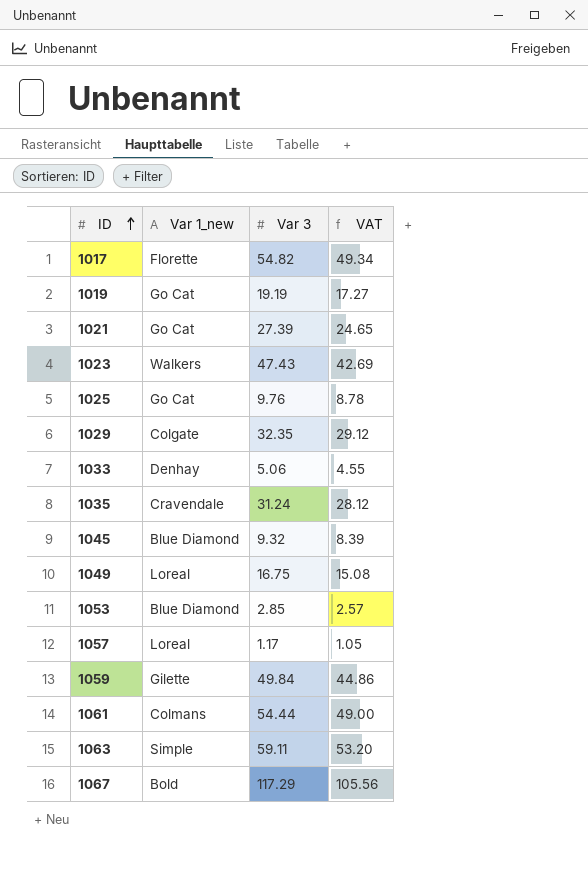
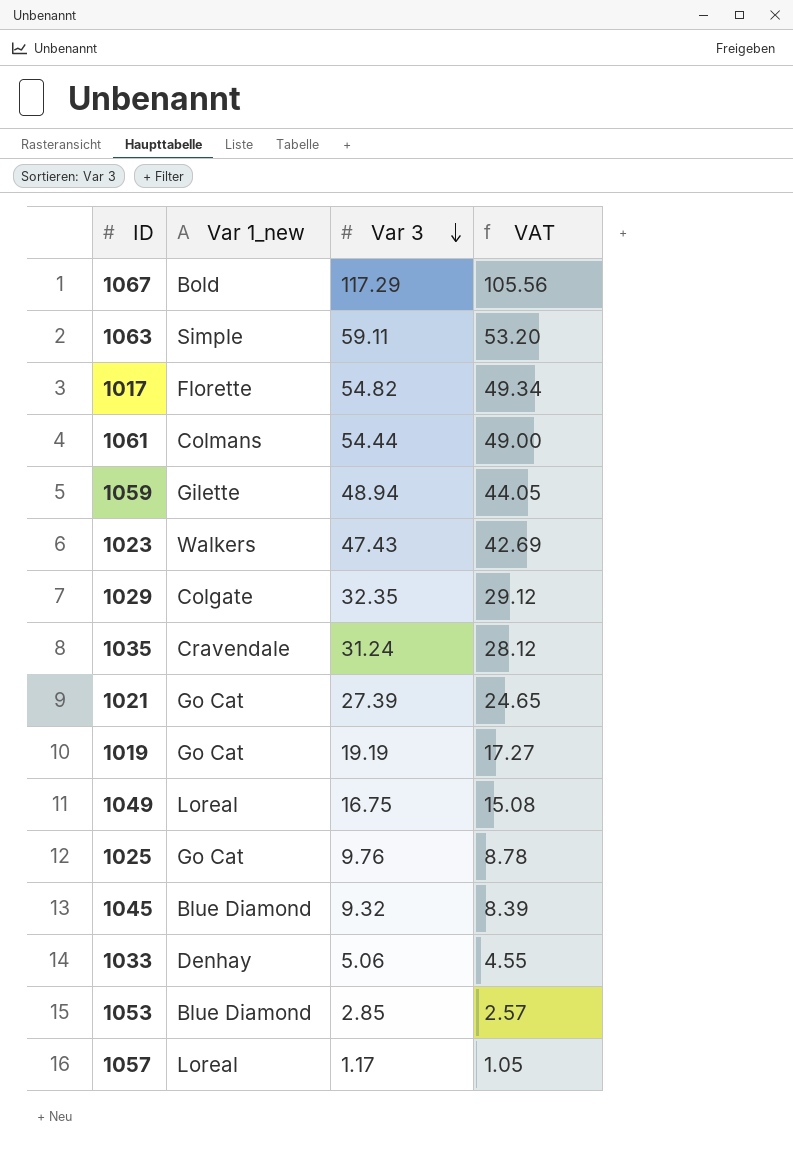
row order: ID ascending -> Var 3 descending
1059 | Var 3: 49.84 -> 48.94
1059 | VAT: 44.86 -> 44.05

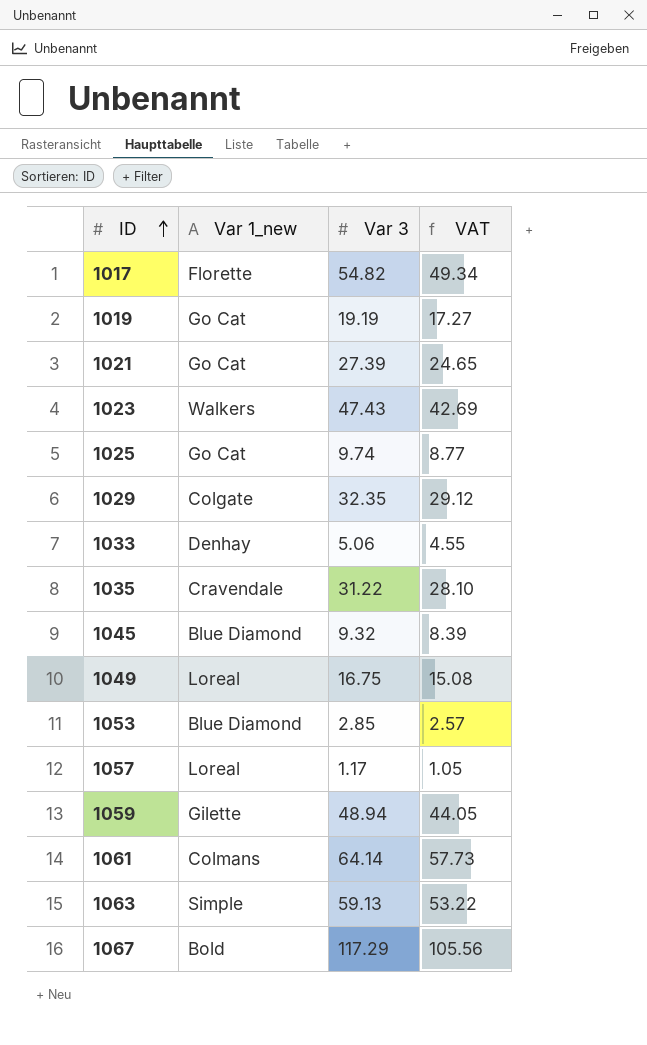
row order: Var 3 descending -> ID ascending
1025 | Var 3: 9.76 -> 9.74
1025 | VAT: 8.78 -> 8.77
1035 | Var 3: 31.24 -> 31.22
1035 | VAT: 28.12 -> 28.10
1061 | Var 3: 54.44 -> 64.14
1061 | VAT: 49.00 -> 57.73
1063 | Var 3: 59.11 -> 59.13
1063 | VAT: 53.20 -> 53.22

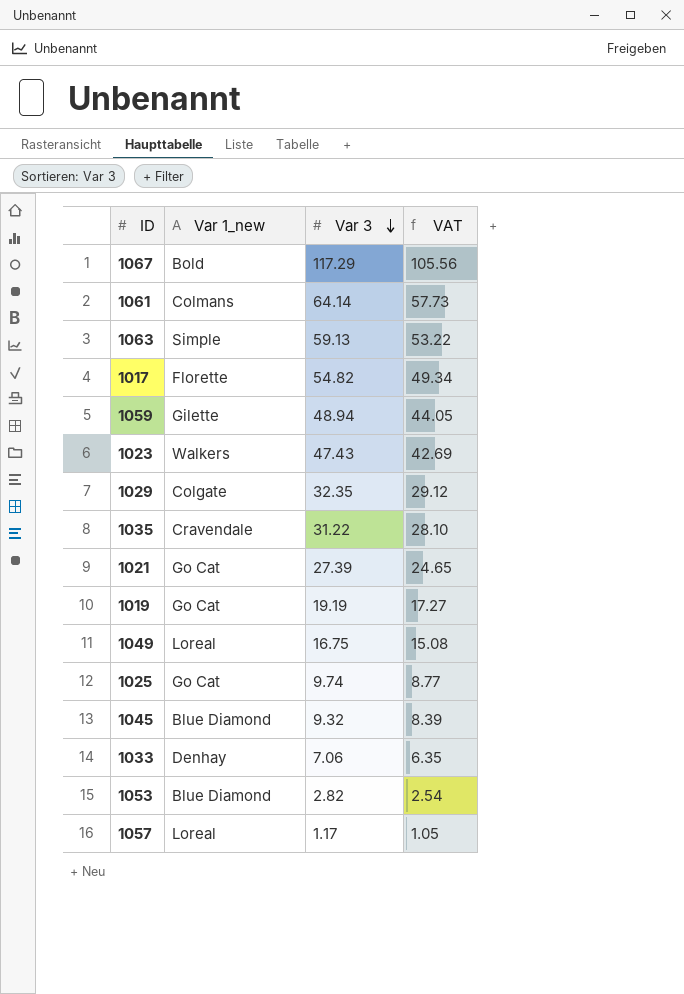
row order: ID ascending -> Var 3 descending
1033 | Var 3: 5.06 -> 7.06
1033 | VAT: 4.55 -> 6.35
1053 | Var 3: 2.85 -> 2.82
1053 | VAT: 2.57 -> 2.54

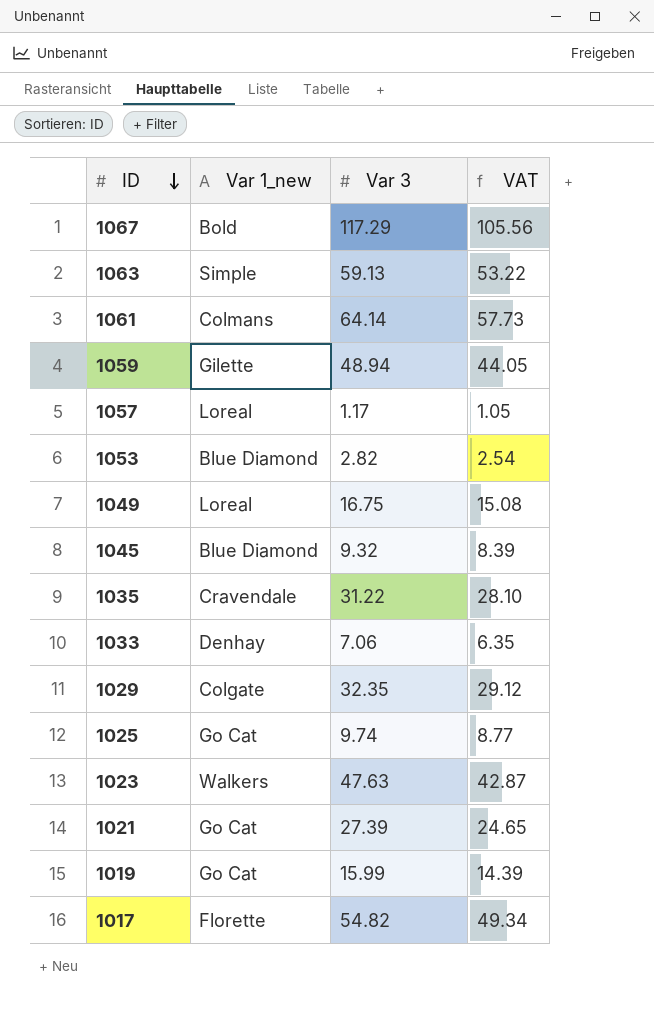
row order: Var 3 descending -> ID descending
1023 | Var 3: 47.43 -> 47.63
1023 | VAT: 42.69 -> 42.87
1019 | Var 3: 19.19 -> 15.99
1019 | VAT: 17.27 -> 14.39

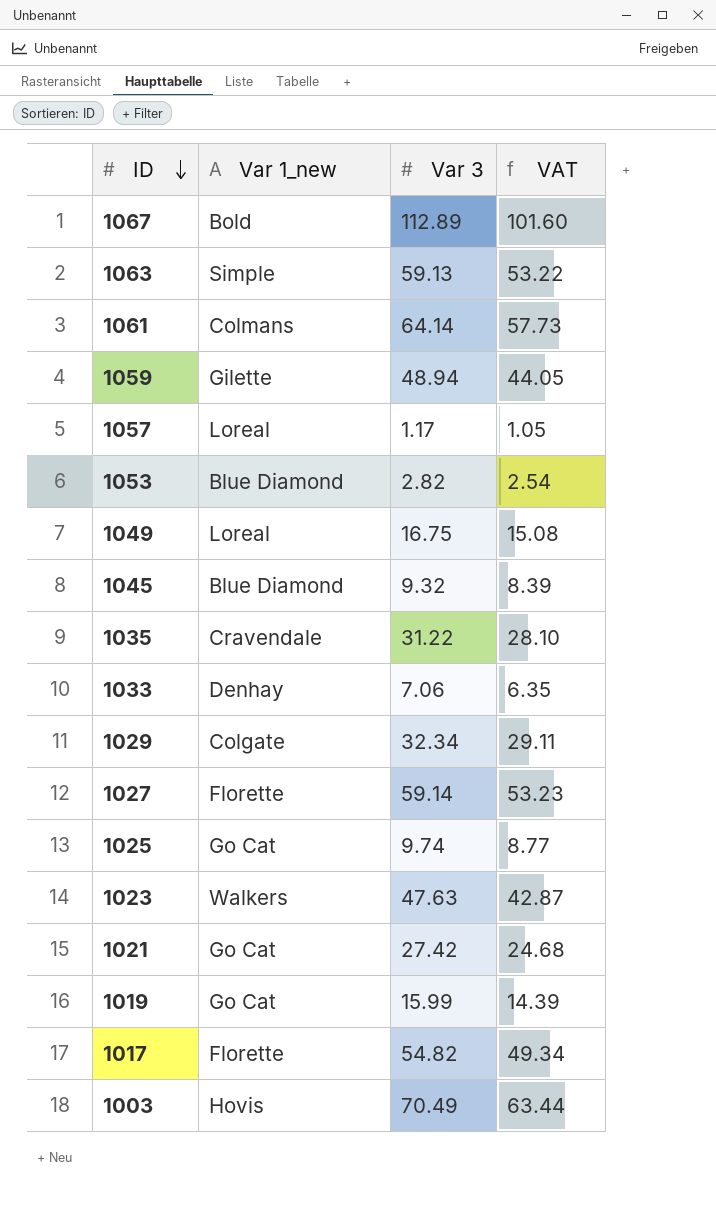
1067 | Var 3: 117.29 -> 112.89
1067 | VAT: 105.56 -> 101.60
1029 | Var 3: 32.35 -> 32.34
1029 | VAT: 29.12 -> 29.11
row 1027: none -> Florette | 59.14 | 53.23
1021 | Var 3: 27.39 -> 27.42
1021 | VAT: 24.65 -> 24.68
row 1003: none -> Hovis | 70.49 | 63.44

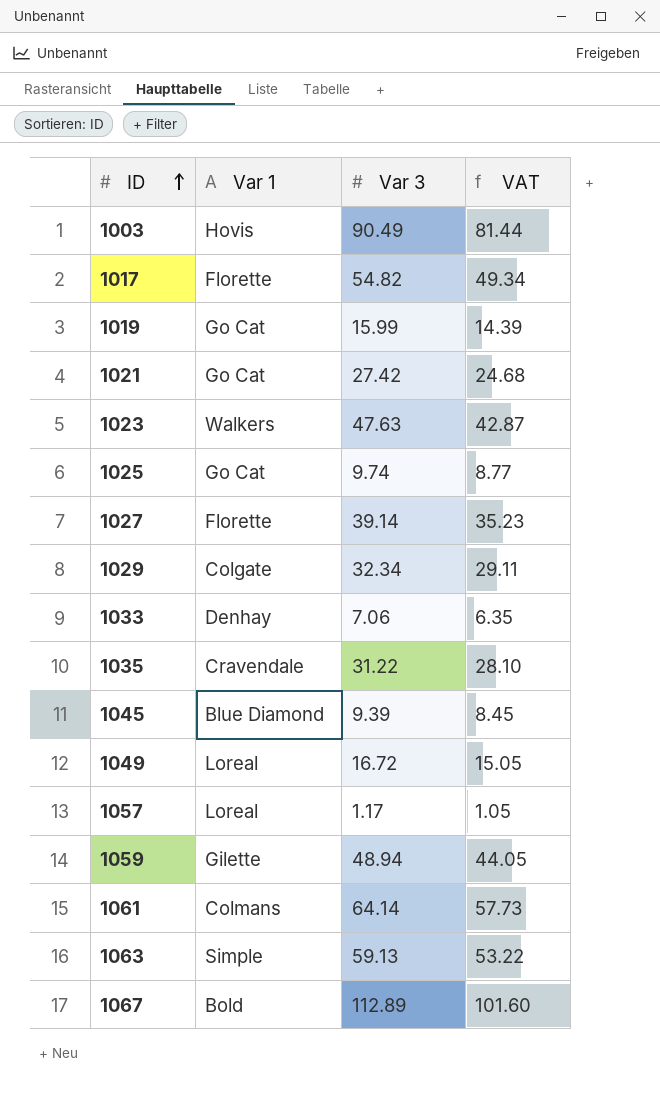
row order: ID descending -> ID ascending
column name: Var 1_new -> Var 1
row 1053: Blue Diamond | 2.82 | 2.54 -> none
1003 | Var 3: 70.49 -> 90.49
1003 | VAT: 63.44 -> 81.44
1027 | Var 3: 59.14 -> 39.14
1027 | VAT: 53.23 -> 35.23
1045 | Var 3: 9.32 -> 9.39
1045 | VAT: 8.39 -> 8.45
1049 | Var 3: 16.75 -> 16.72
1049 | VAT: 15.08 -> 15.05

